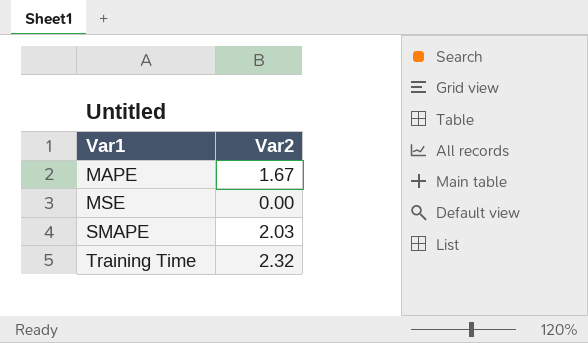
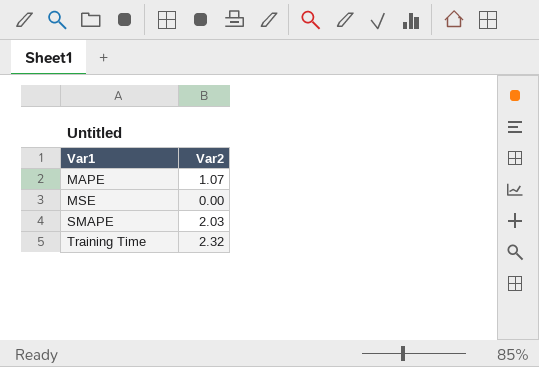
MAPE | Var2: 1.67 -> 1.07

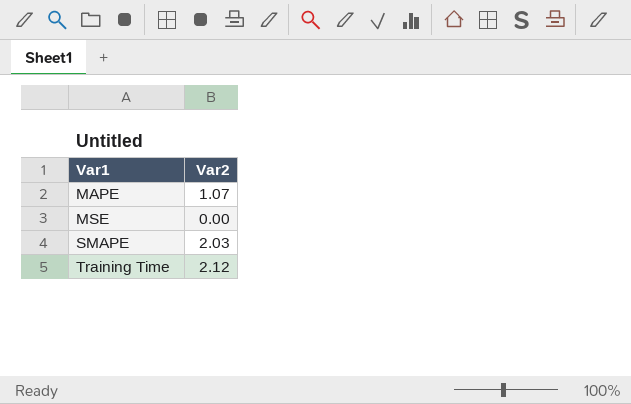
Training Time | Var2: 2.32 -> 2.12

